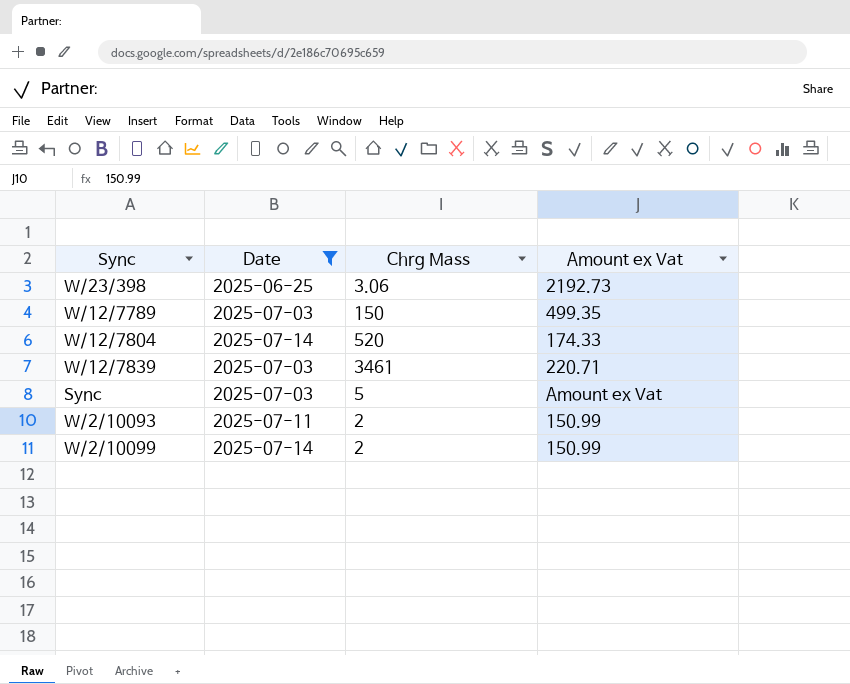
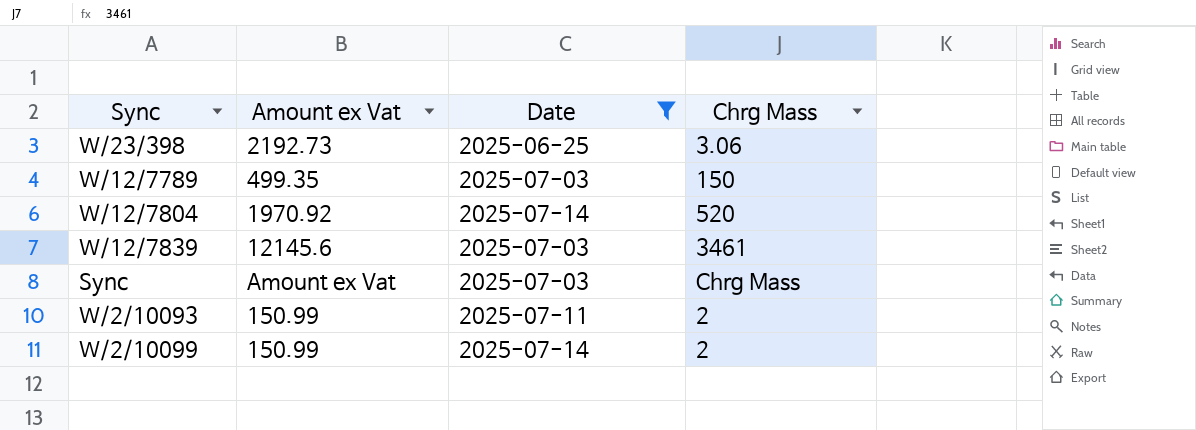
column Amount ex Vat | position: 4 -> 2
W/12/7804 | Amount ex Vat: 174.33 -> 1970.92
W/12/7839 | Amount ex Vat: 220.71 -> 12145.6
Sync | Chrg Mass: 5 -> Chrg Mass

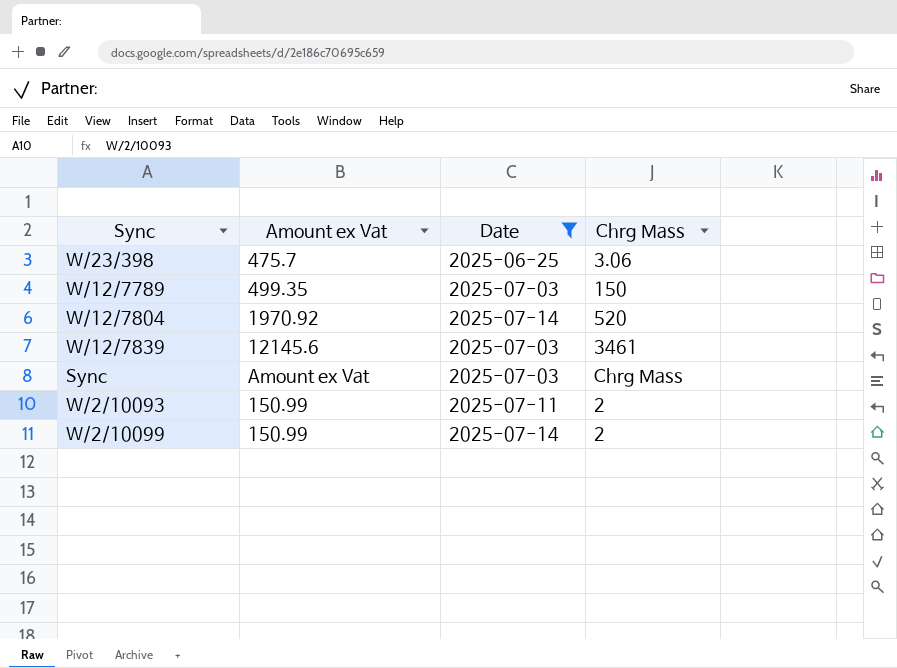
W/23/398 | Amount ex Vat: 2192.73 -> 475.7

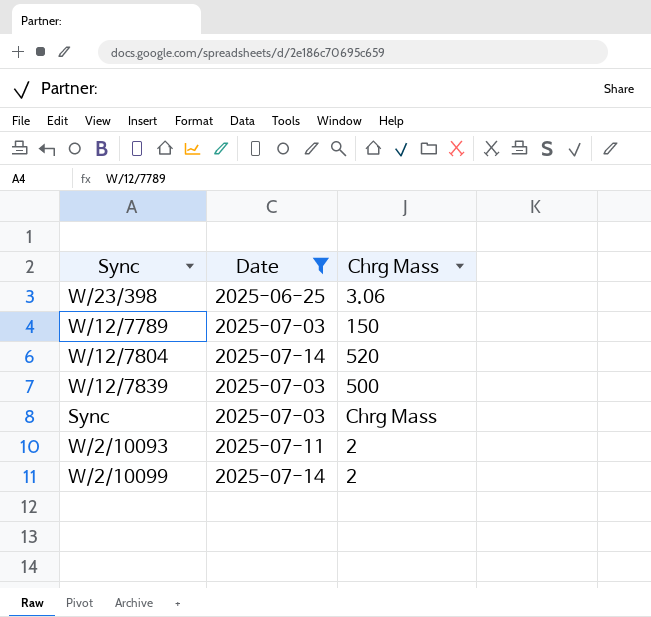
column Amount ex Vat | position: 2 -> none
W/12/7839 | Chrg Mass: 3461 -> 500

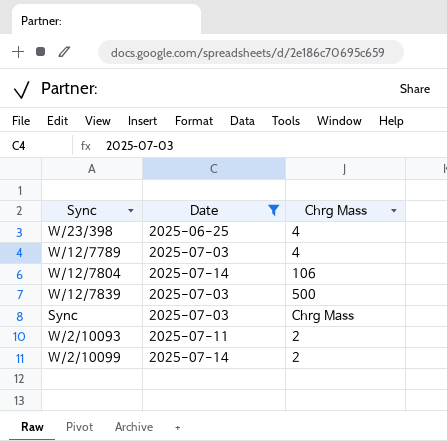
W/23/398 | Chrg Mass: 3.06 -> 4
W/12/7789 | Chrg Mass: 150 -> 4
W/12/7804 | Chrg Mass: 520 -> 106

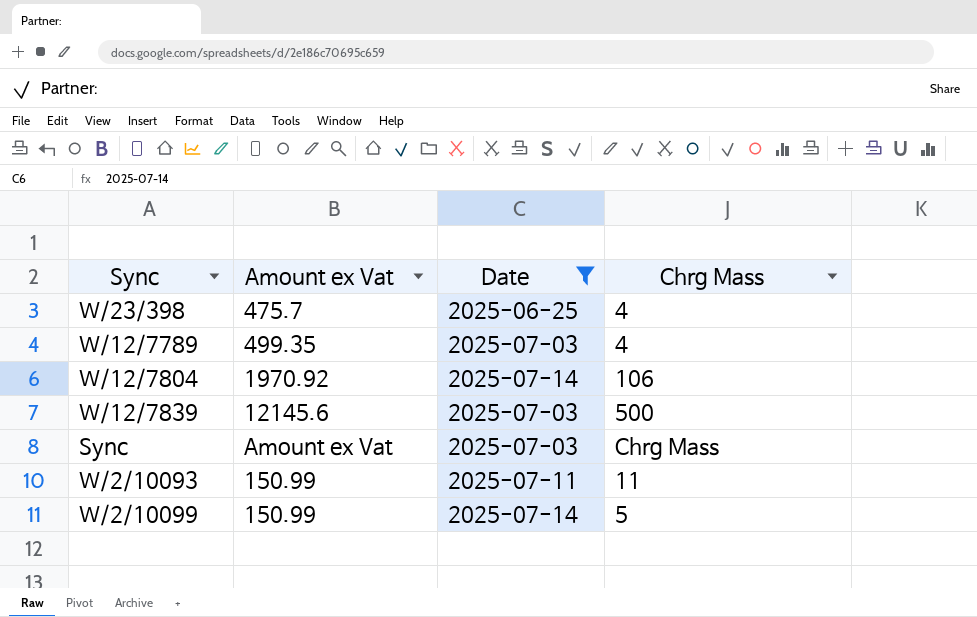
column Amount ex Vat | position: none -> 2
W/2/10093 | Chrg Mass: 2 -> 11
W/2/10099 | Chrg Mass: 2 -> 5

